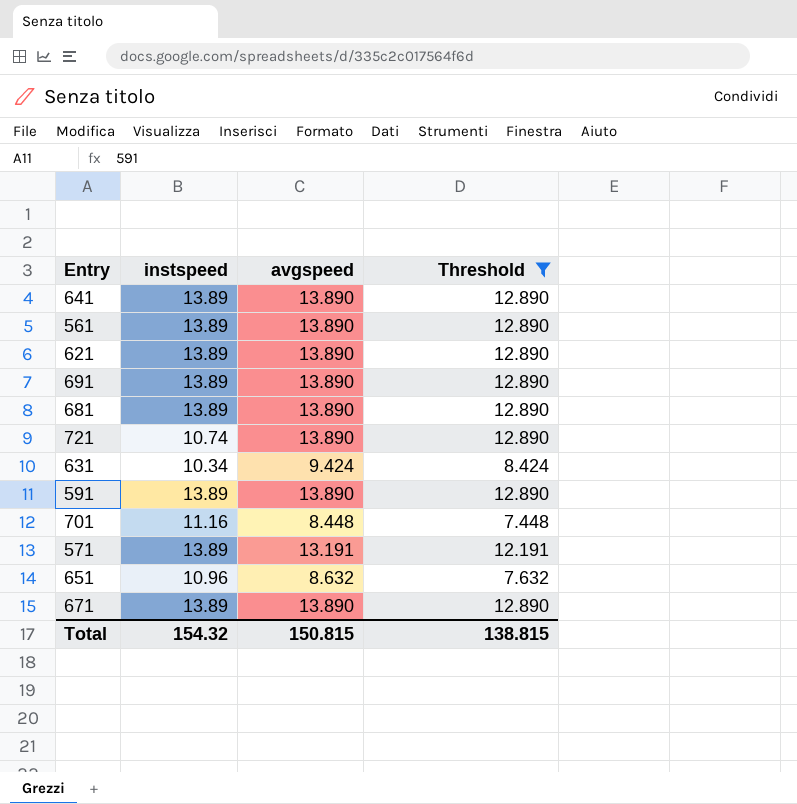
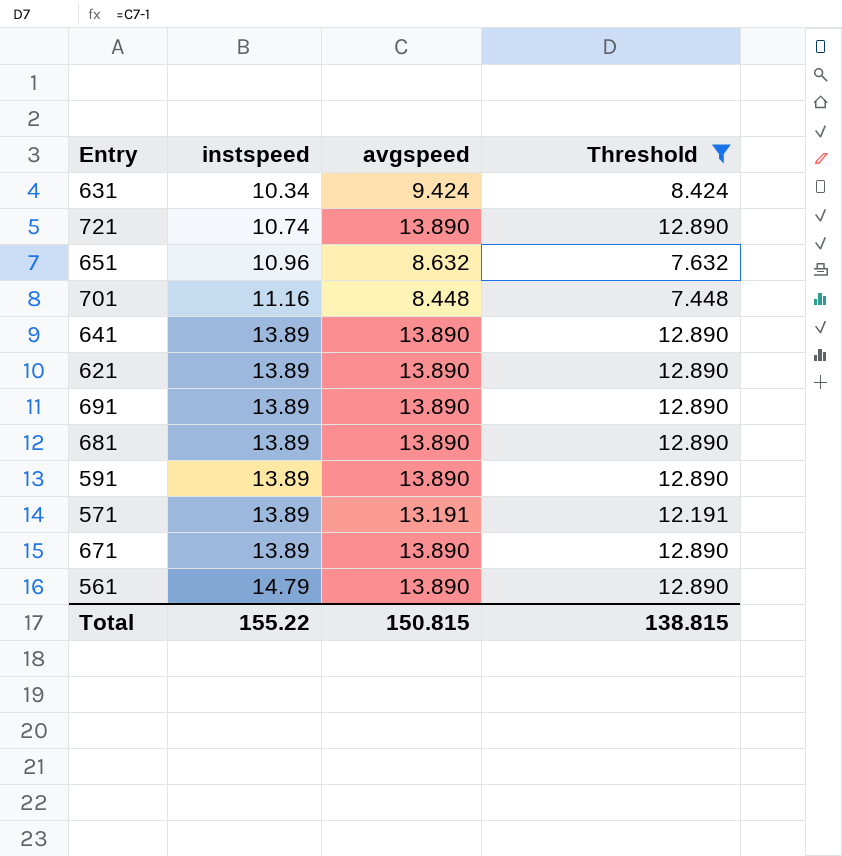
row order: none -> instspeed ascending
561 | instspeed: 13.89 -> 14.79
Total | instspeed: 154.32 -> 155.22

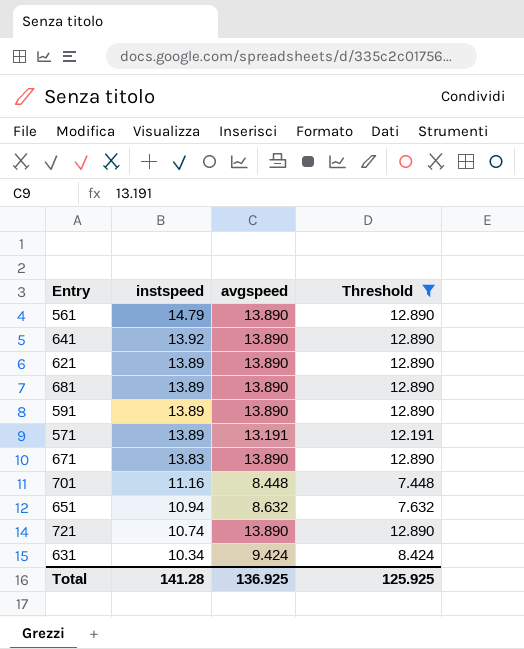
row order: instspeed ascending -> instspeed descending
row 691: 13.89 | 13.890 | 12.890 -> none
641 | instspeed: 13.89 -> 13.92
671 | instspeed: 13.89 -> 13.83
651 | instspeed: 10.96 -> 10.94
Total | instspeed: 155.22 -> 141.28
Total | avgspeed: 150.815 -> 136.925
Total | Threshold: 138.815 -> 125.925

